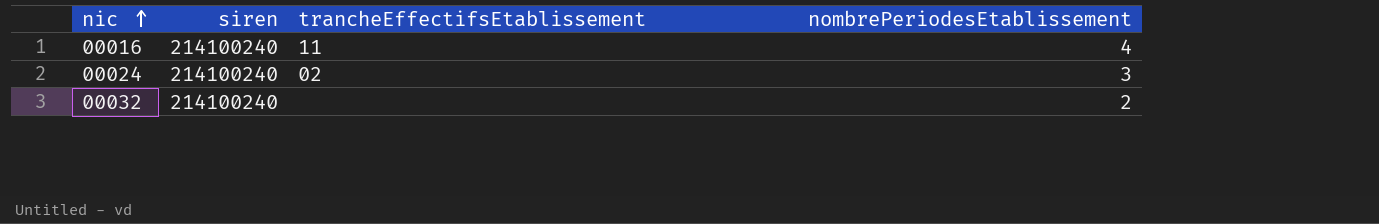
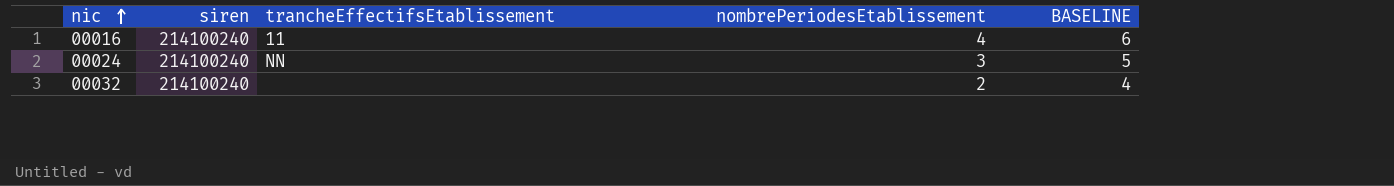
column BASELINE | formula: none -> [nombrePeriodesEtablissement] + 2
00024 | trancheEffectifsEtablissement: 02 -> NN

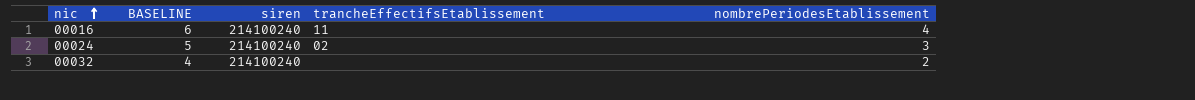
column BASELINE | position: 5 -> 2
00024 | trancheEffectifsEtablissement: NN -> 02

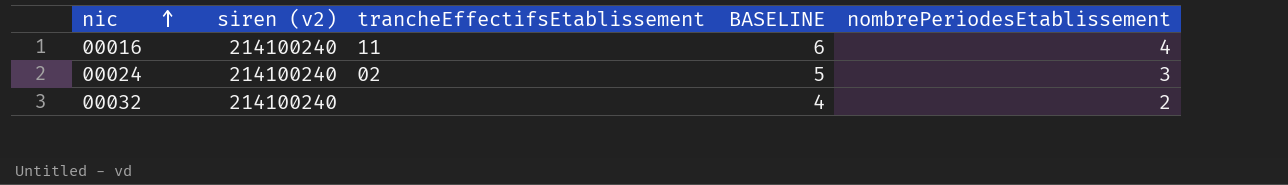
column name: siren -> siren (v2)
column BASELINE | position: 2 -> 4

